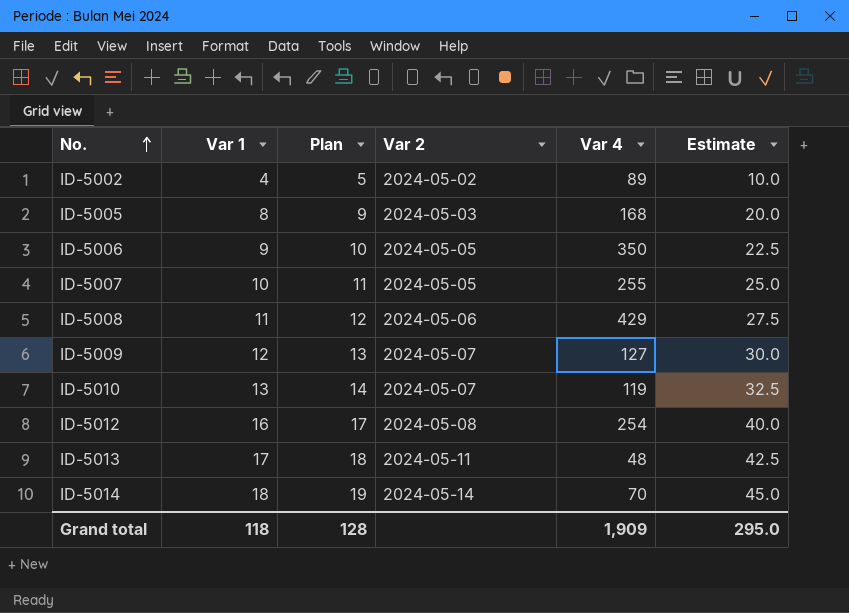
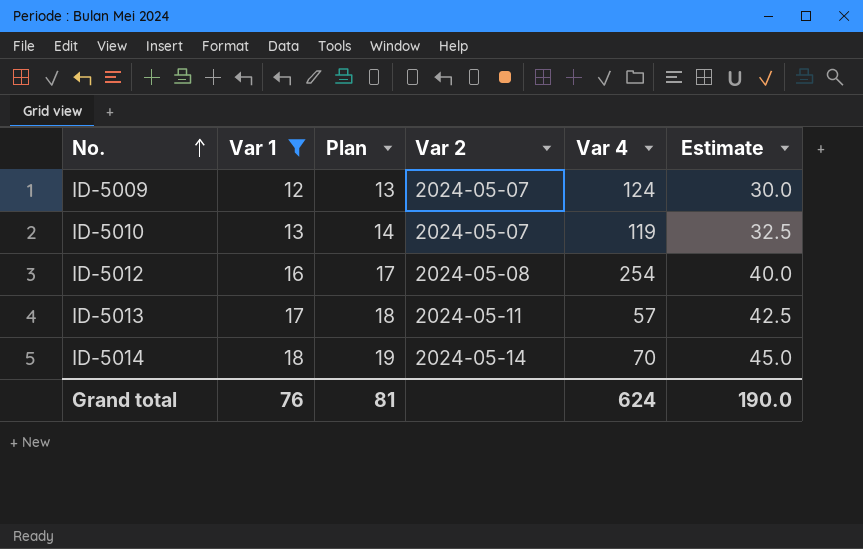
filter: none -> Var 1 >= 12
ID-5009 | Var 4: 127 -> 124
ID-5013 | Var 4: 48 -> 57
Grand total | Var 1: 118 -> 76
Grand total | Plan: 128 -> 81
Grand total | Var 4: 1,909 -> 624
Grand total | Estimate: 295.0 -> 190.0

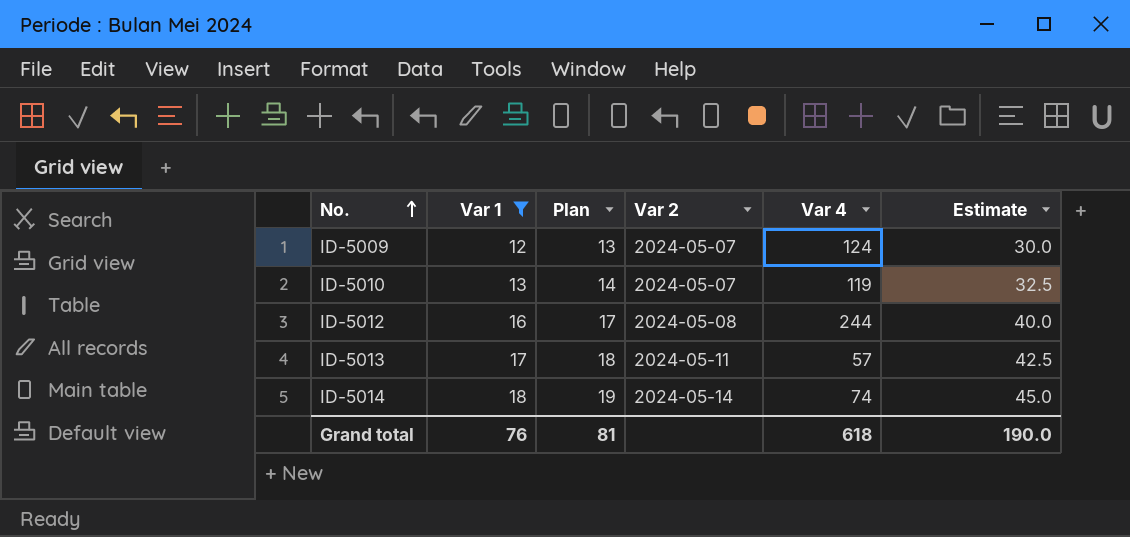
ID-5012 | Var 4: 254 -> 244
ID-5014 | Var 4: 70 -> 74
Grand total | Var 4: 624 -> 618

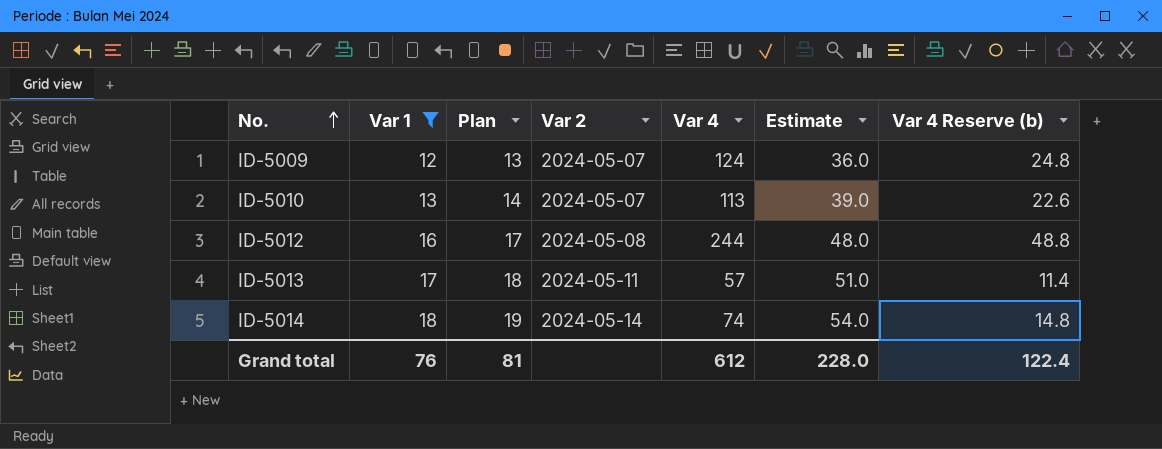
column Estimate | formula: [Var 1] * 2.5 -> [Var 1] * 3
column Var 4 Reserve (b) | formula: none -> [Var 4] * 0.2
ID-5010 | Var 4: 119 -> 113
Grand total | Var 4: 618 -> 612
Grand total | Estimate: 190.0 -> 228.0

